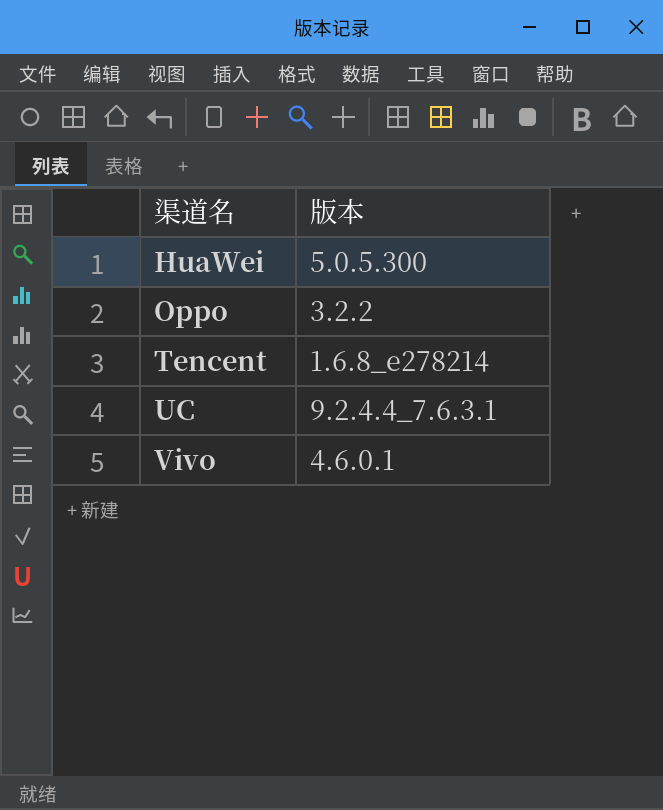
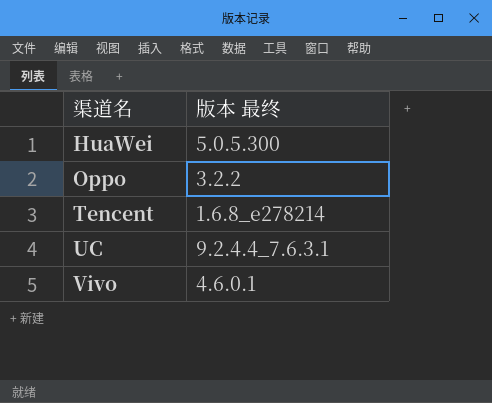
column name: 版本 -> 版本 最终

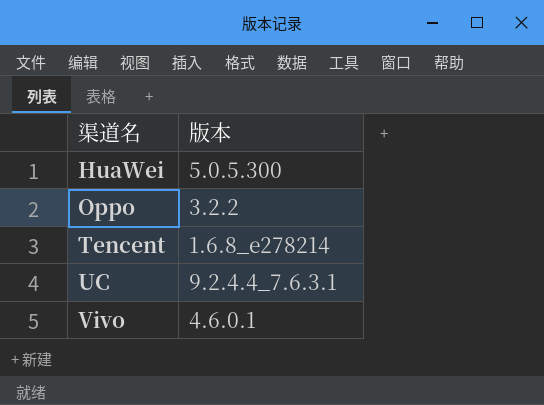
column name: 版本 最终 -> 版本

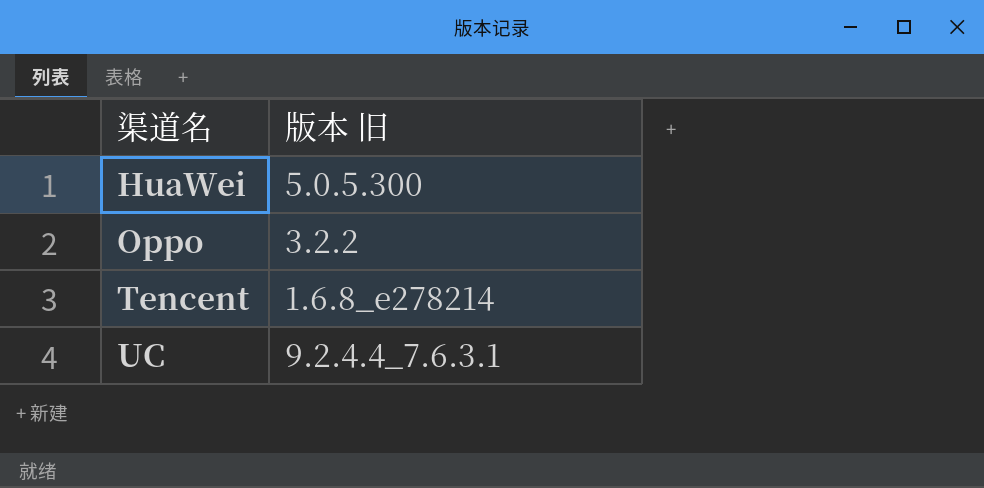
column name: 版本 -> 版本 旧
row Vivo: 4.6.0.1 -> none

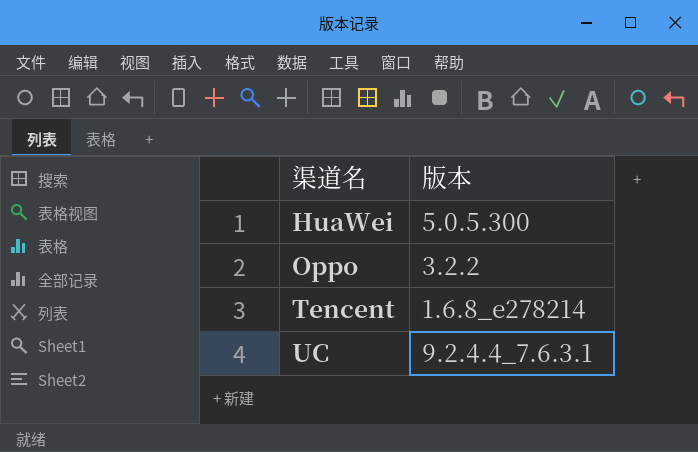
column name: 版本 旧 -> 版本

